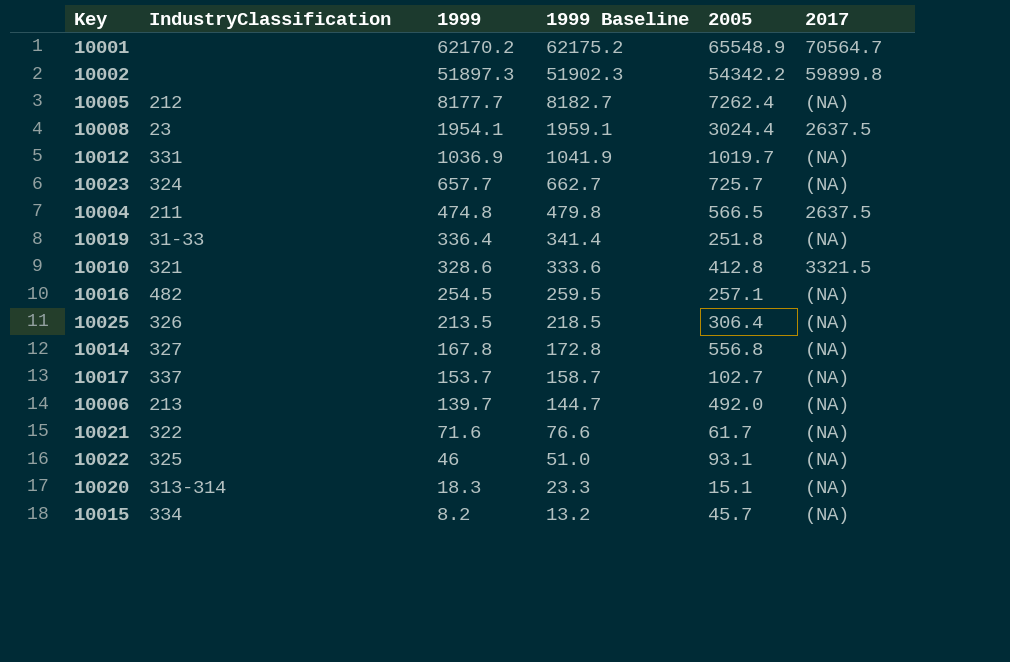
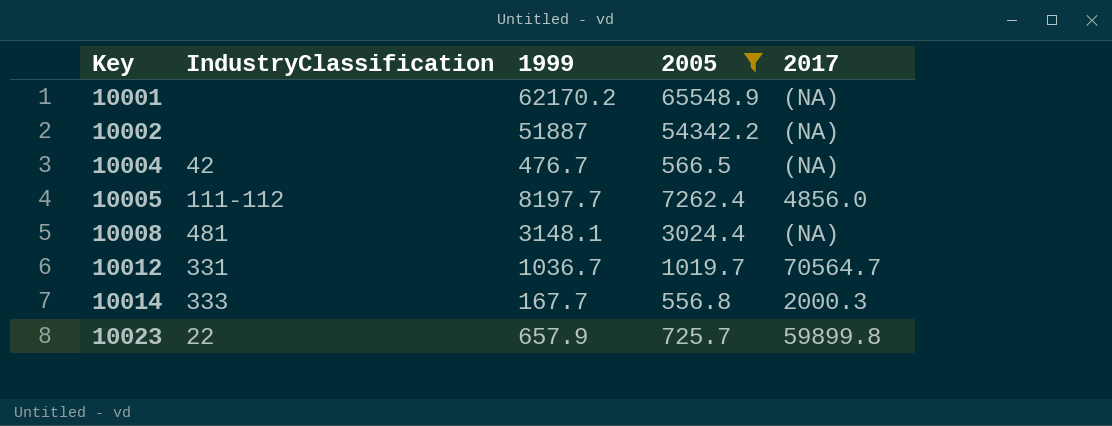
filter: none -> 2005 >= 556.8
row order: 1999 descending -> Key ascending
column 1999 Baseline | formula: [1999] + 5 -> none
10001 | 2017: 70564.7 -> (NA)
10002 | 1999: 51897.3 -> 51887
10002 | 2017: 59899.8 -> (NA)
10004 | IndustryClassification: 211 -> 42
10004 | 1999: 474.8 -> 476.7
10004 | 2017: 2637.5 -> (NA)
10005 | IndustryClassification: 212 -> 111-112
10005 | 1999: 8177.7 -> 8197.7
10005 | 2017: (NA) -> 4856.0
10008 | IndustryClassification: 23 -> 481
10008 | 1999: 1954.1 -> 3148.1
10008 | 2017: 2637.5 -> (NA)
10012 | 1999: 1036.9 -> 1036.7
10012 | 2017: (NA) -> 70564.7
10014 | IndustryClassification: 327 -> 333
10014 | 1999: 167.8 -> 167.7
10014 | 2017: (NA) -> 2000.3
10023 | IndustryClassification: 324 -> 22
10023 | 1999: 657.7 -> 657.9
10023 | 2017: (NA) -> 59899.8

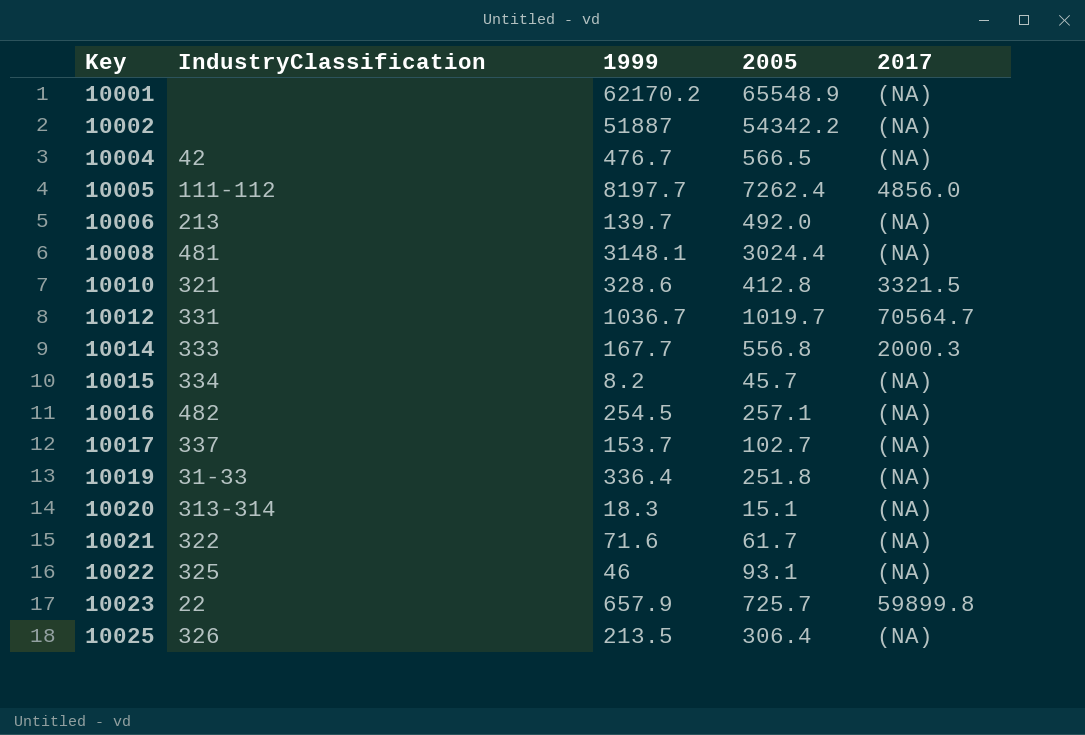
filter: 2005 >= 556.8 -> none

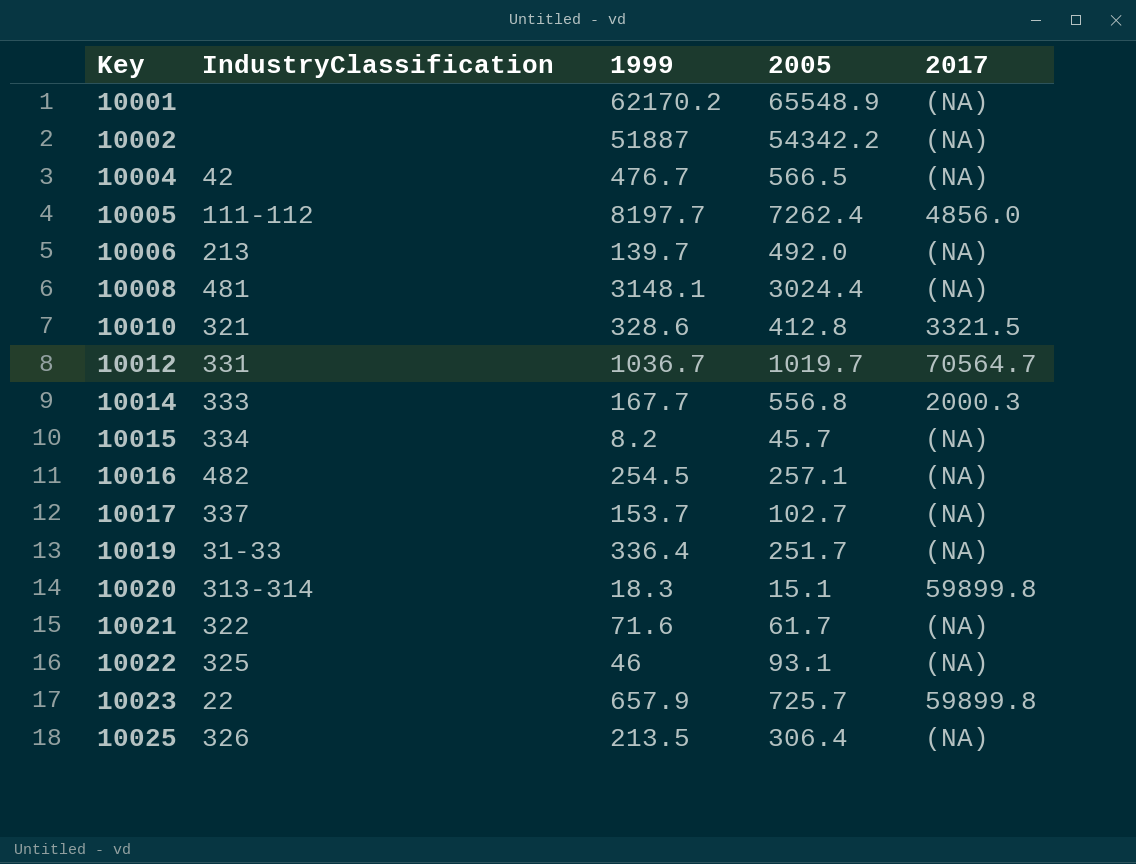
10019 | 2005: 251.8 -> 251.7
10020 | 2017: (NA) -> 59899.8

